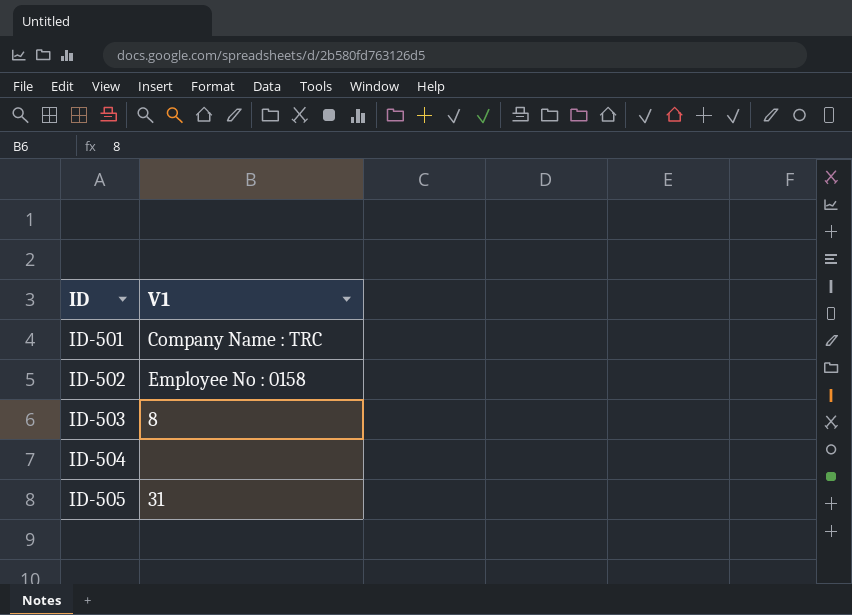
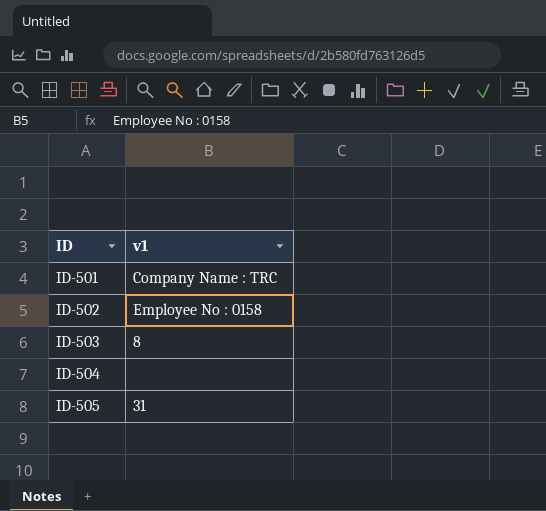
column name: V1 -> v1

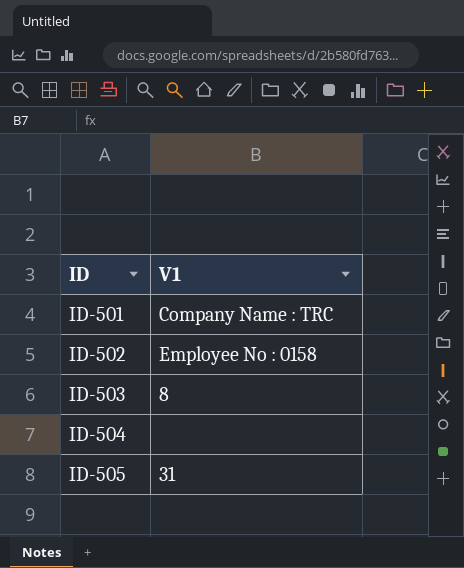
column name: v1 -> V1

